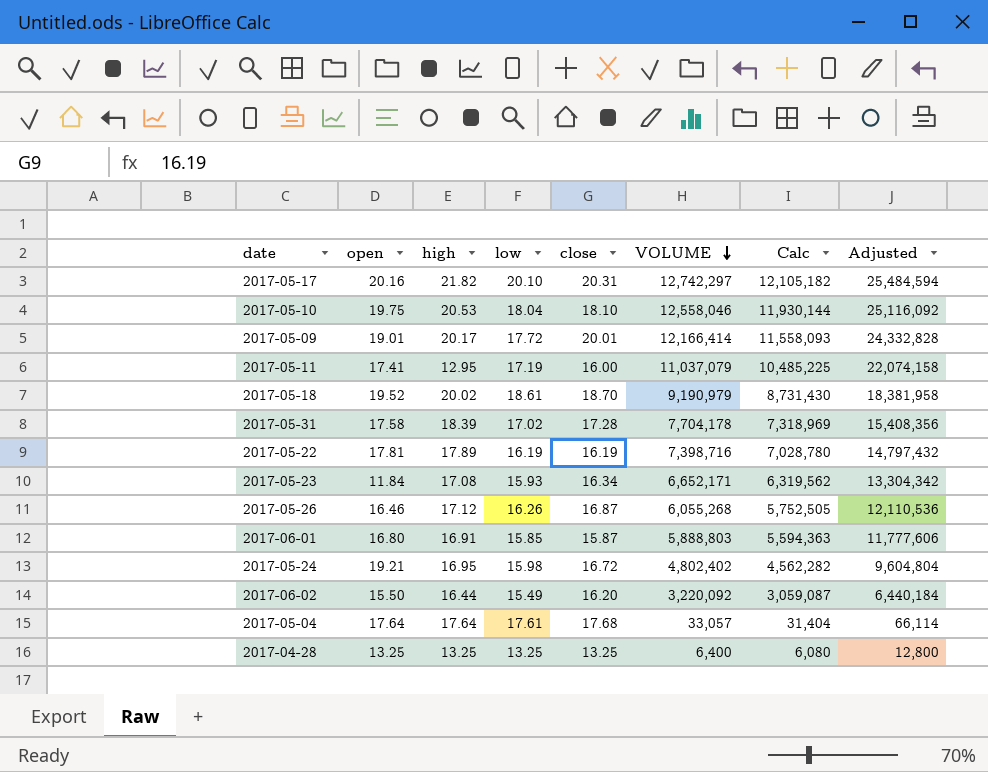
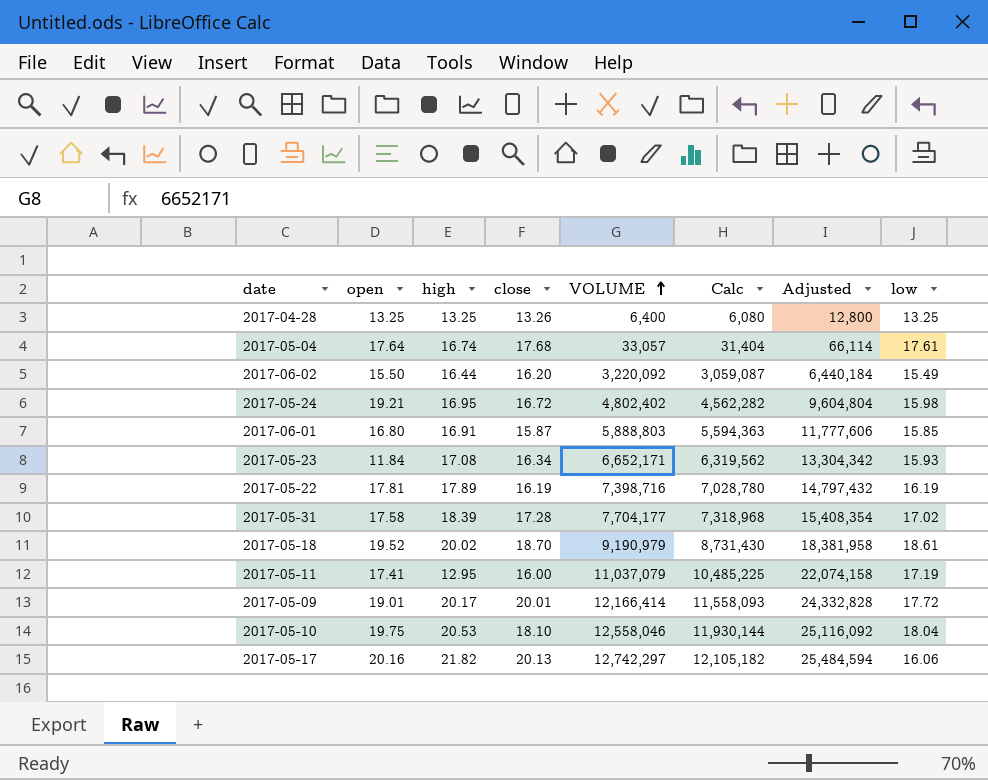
row order: VOLUME descending -> VOLUME ascending
column low | position: 4 -> 8
row 2017-05-26: 16.46 | 17.12 | 16.26 | 16.87 | 6,055,268 | 5,752,505 | 12,110,536 -> none
2017-04-28 | close: 13.25 -> 13.26
2017-05-04 | high: 17.64 -> 16.74
2017-05-31 | VOLUME: 7,704,178 -> 7,704,177
2017-05-31 | Calc: 7,318,969 -> 7,318,968
2017-05-31 | Adjusted: 15,408,356 -> 15,408,354
2017-05-17 | close: 20.31 -> 20.13
2017-05-17 | low: 20.10 -> 16.06

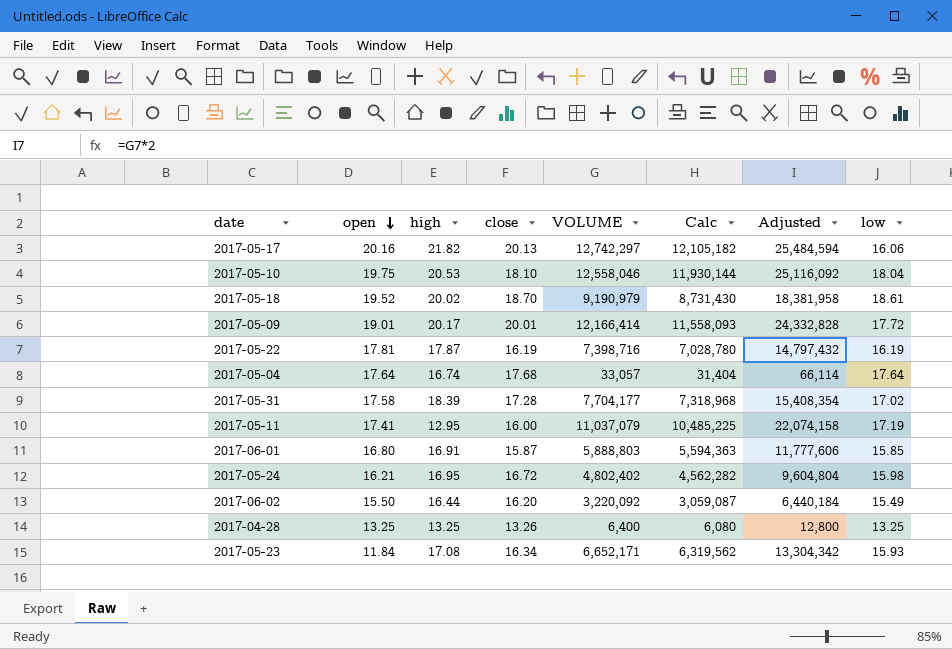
row order: VOLUME ascending -> open descending
2017-05-22 | high: 17.89 -> 17.87
2017-05-04 | low: 17.61 -> 17.64
2017-05-24 | open: 19.21 -> 16.21

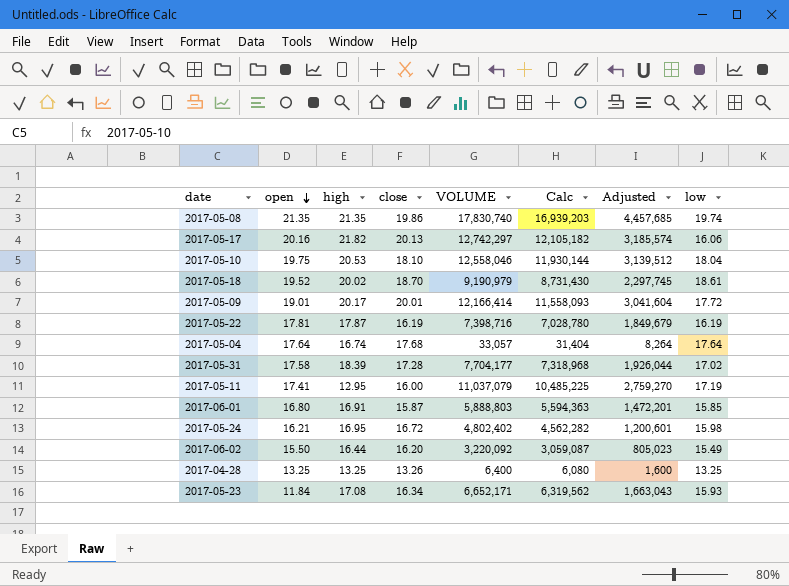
column Adjusted | formula: [VOLUME] * 2 -> [VOLUME] * 0.25
row 2017-05-08: none -> 21.35 | 21.35 | 19.86 | 17,830,740 | 16,939,203 | 4,457,685 | 19.74

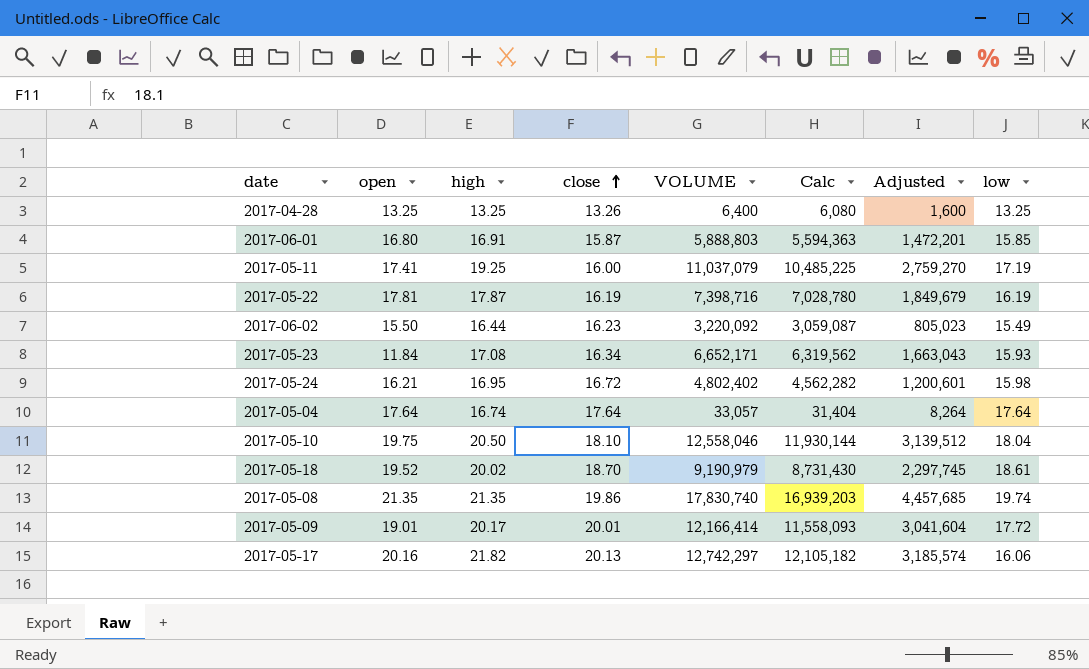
row order: open descending -> close ascending
row 2017-05-31: 17.58 | 18.39 | 17.28 | 7,704,177 | 7,318,968 | 1,926,044 | 17.02 -> none
2017-05-11 | high: 12.95 -> 19.25
2017-06-02 | close: 16.20 -> 16.23
2017-05-04 | close: 17.68 -> 17.64
2017-05-10 | high: 20.53 -> 20.50

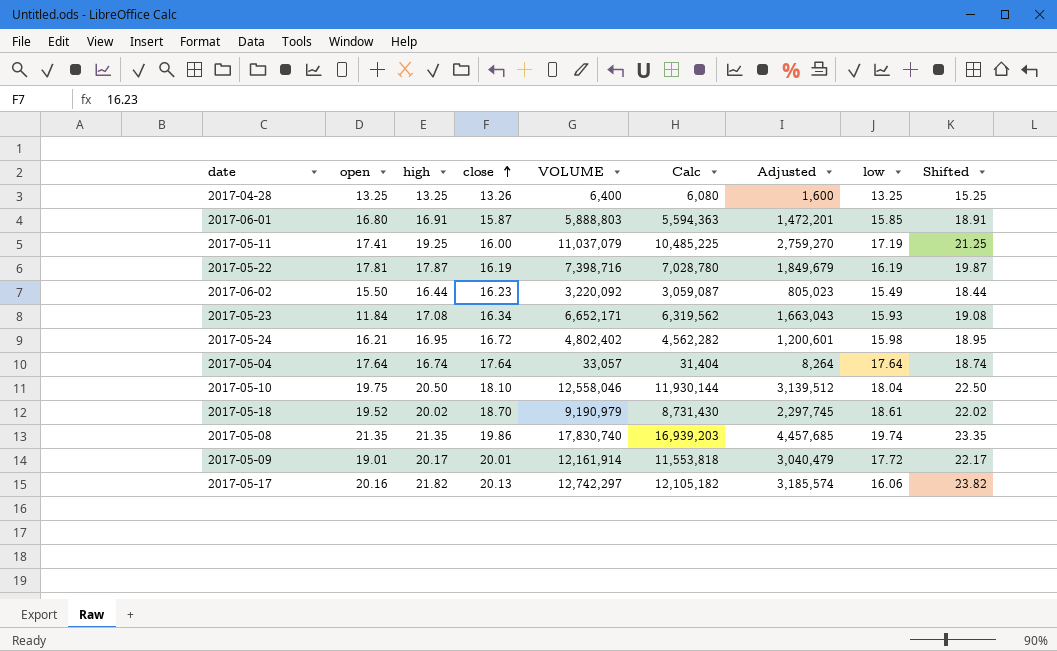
column Shifted | formula: none -> [high] + 2
2017-05-09 | VOLUME: 12,166,414 -> 12,161,914
2017-05-09 | Calc: 11,558,093 -> 11,553,818
2017-05-09 | Adjusted: 3,041,604 -> 3,040,479

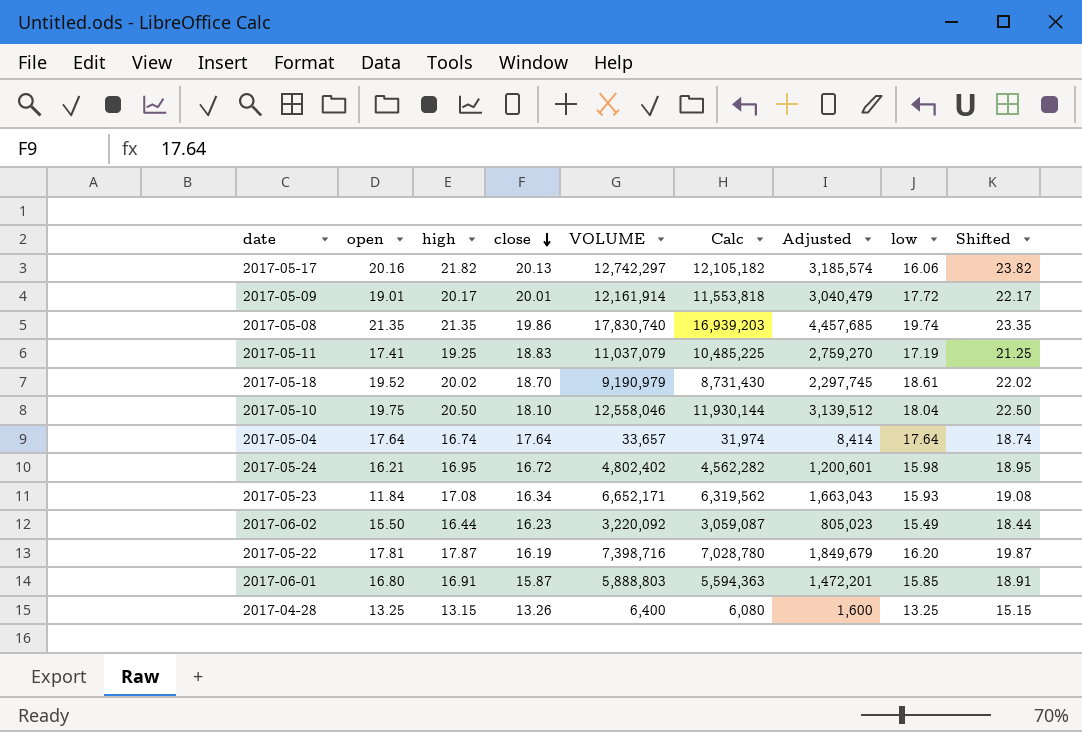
row order: close ascending -> close descending
2017-05-11 | close: 16.00 -> 18.83
2017-05-04 | VOLUME: 33,057 -> 33,657
2017-05-04 | Calc: 31,404 -> 31,974
2017-05-04 | Adjusted: 8,264 -> 8,414
2017-05-22 | low: 16.19 -> 16.20
2017-04-28 | high: 13.25 -> 13.15
2017-04-28 | Shifted: 15.25 -> 15.15

